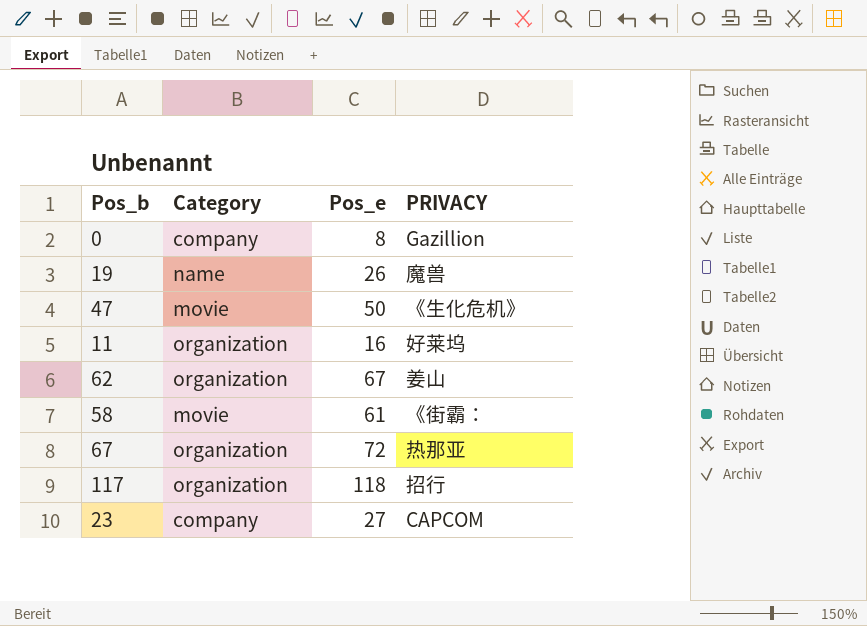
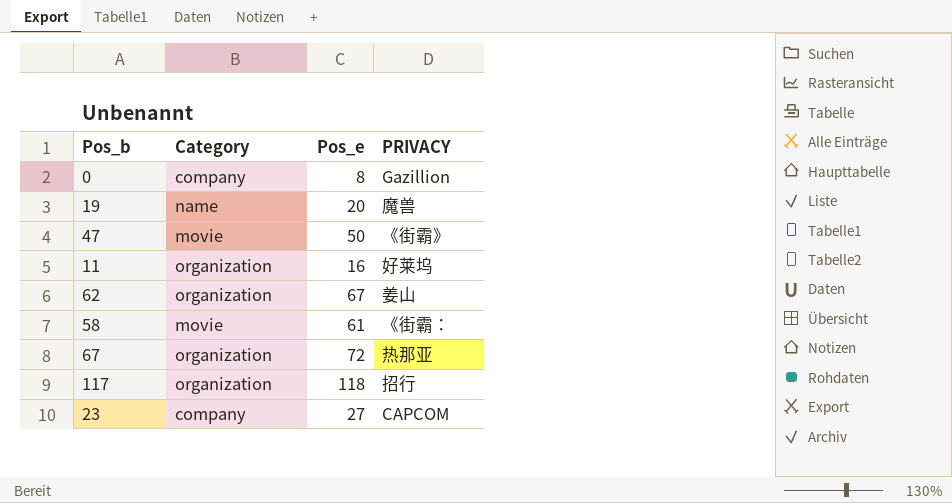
19 | Pos_e: 26 -> 20
47 | PRIVACY: 《生化危机》 -> 《街霸》

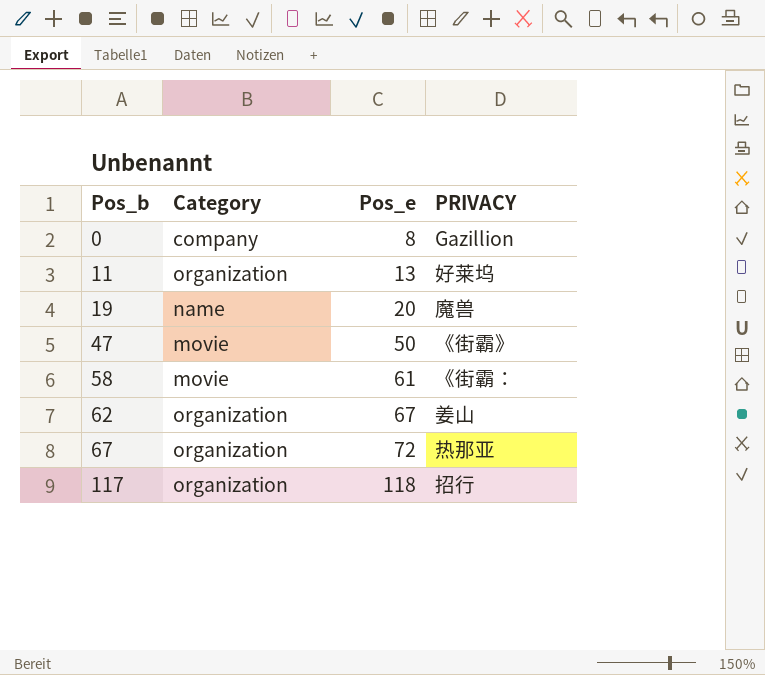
row order: none -> Pos_b ascending
row 23: company | 27 | CAPCOM -> none
11 | Pos_e: 16 -> 13

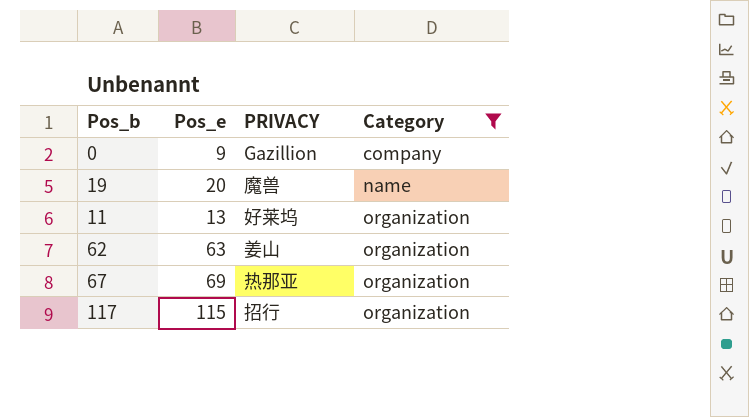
filter: none -> Category != movie
row order: Pos_b ascending -> Category ascending
column Category | position: 2 -> 4
0 | Pos_e: 8 -> 9
62 | Pos_e: 67 -> 63
67 | Pos_e: 72 -> 69
117 | Pos_e: 118 -> 115

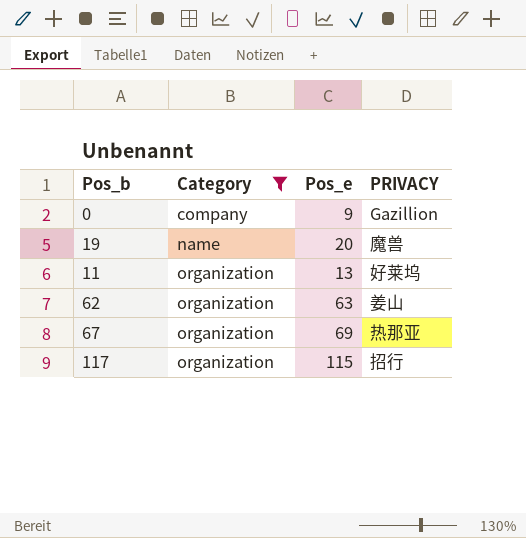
column Category | position: 4 -> 2

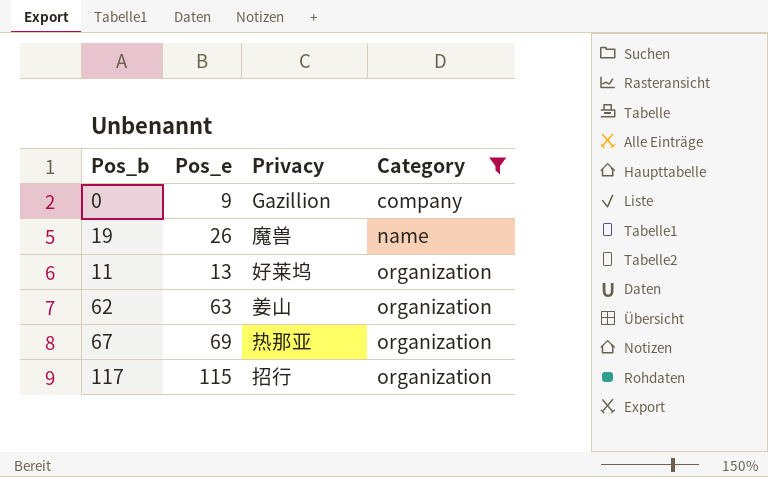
column name: PRIVACY -> Privacy
column Category | position: 2 -> 4
19 | Pos_e: 20 -> 26

